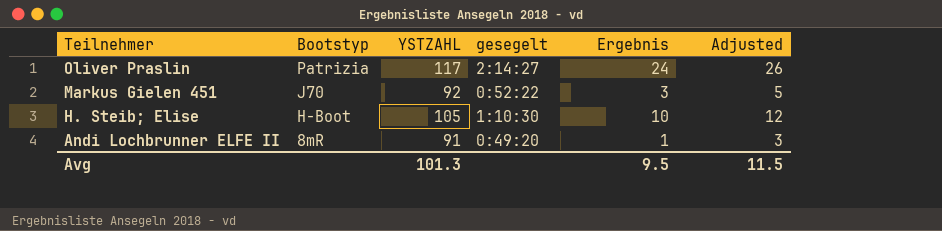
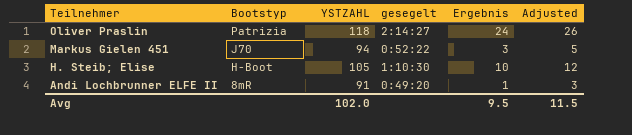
Oliver Praslin | YSTZAHL: 117 -> 118
Markus Gielen 451 | YSTZAHL: 92 -> 94
Avg | YSTZAHL: 101.3 -> 102.0

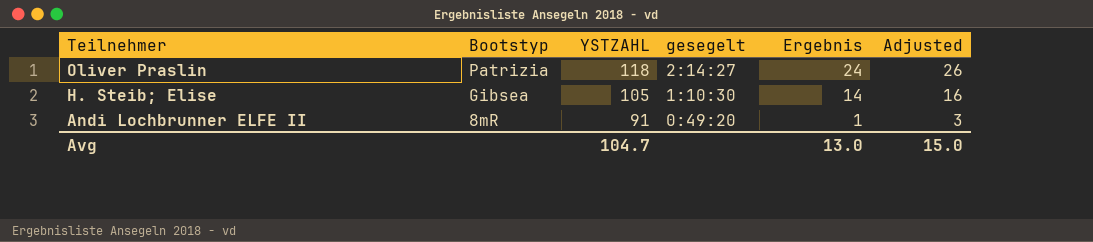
row Markus Gielen 451: J70 | 94 | 0:52:22 | 3 | 5 -> none
H. Steib; Elise | Bootstyp: H-Boot -> Gibsea
H. Steib; Elise | Ergebnis: 10 -> 14
H. Steib; Elise | Adjusted: 12 -> 16
Avg | YSTZAHL: 102.0 -> 104.7
Avg | Ergebnis: 9.5 -> 13.0
Avg | Adjusted: 11.5 -> 15.0

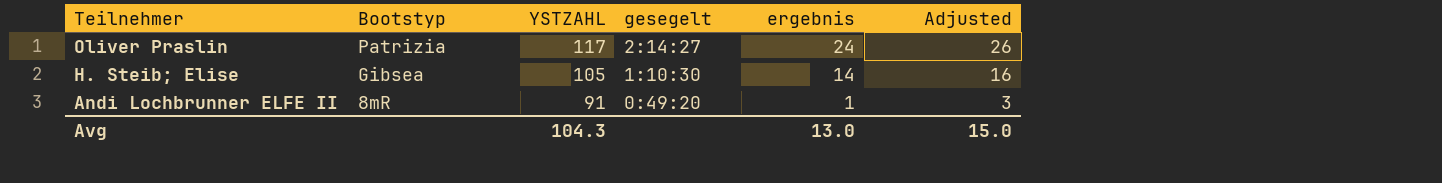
column name: Ergebnis -> ergebnis
Oliver Praslin | YSTZAHL: 118 -> 117
Avg | YSTZAHL: 104.7 -> 104.3

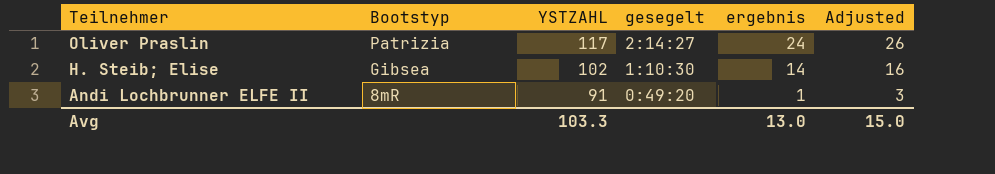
H. Steib; Elise | YSTZAHL: 105 -> 102
Avg | YSTZAHL: 104.3 -> 103.3

